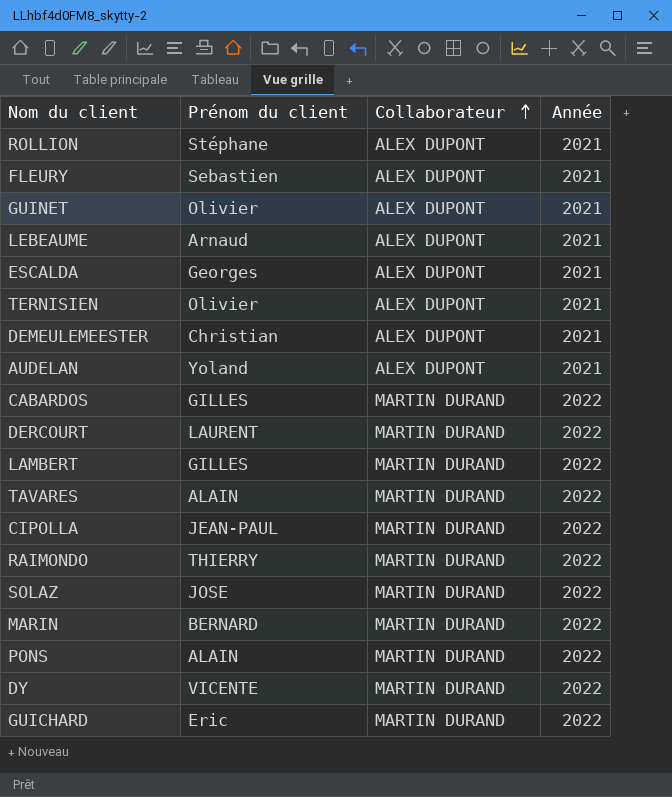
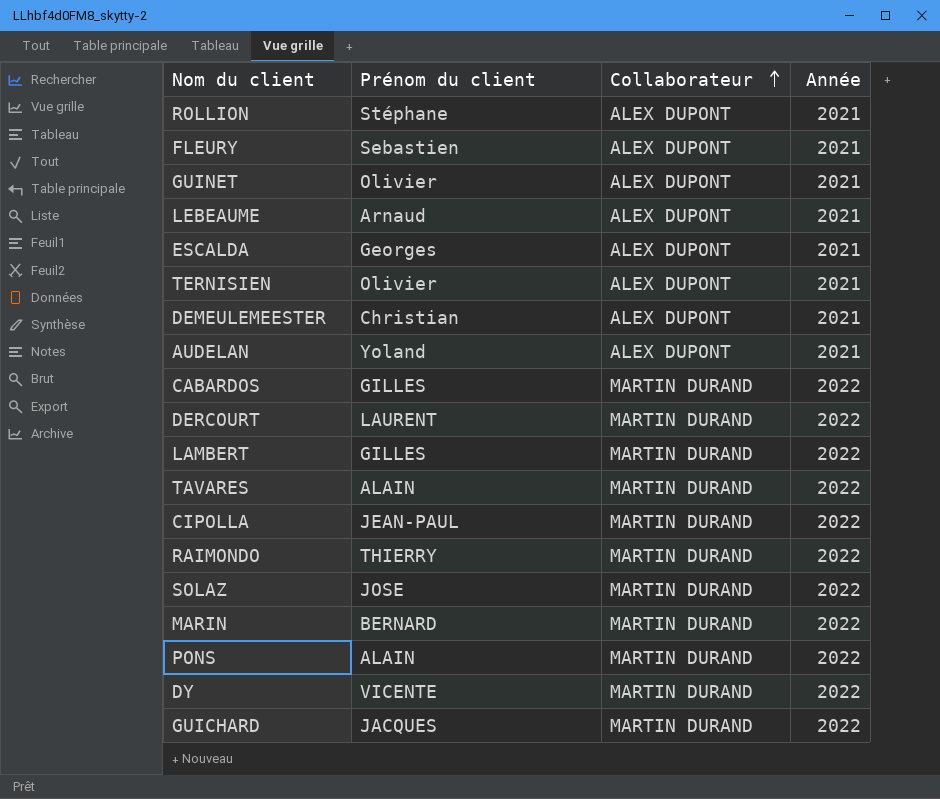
GUICHARD | Prénom du client: Eric -> JACQUES

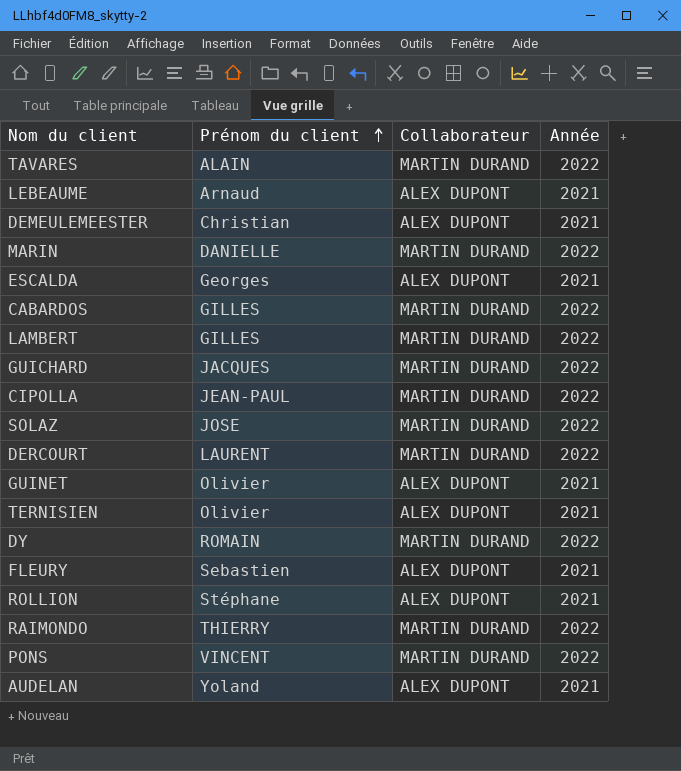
row order: Collaborateur ascending -> Prénom du client ascending
MARIN | Prénom du client: BERNARD -> DANIELLE
DY | Prénom du client: VICENTE -> ROMAIN
PONS | Prénom du client: ALAIN -> VINCENT

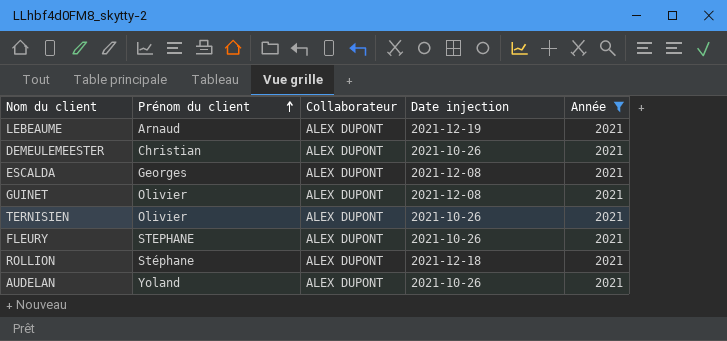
filter: none -> Année = 2021
column Date injection | position: none -> 4
FLEURY | Prénom du client: Sebastien -> STEPHANE

